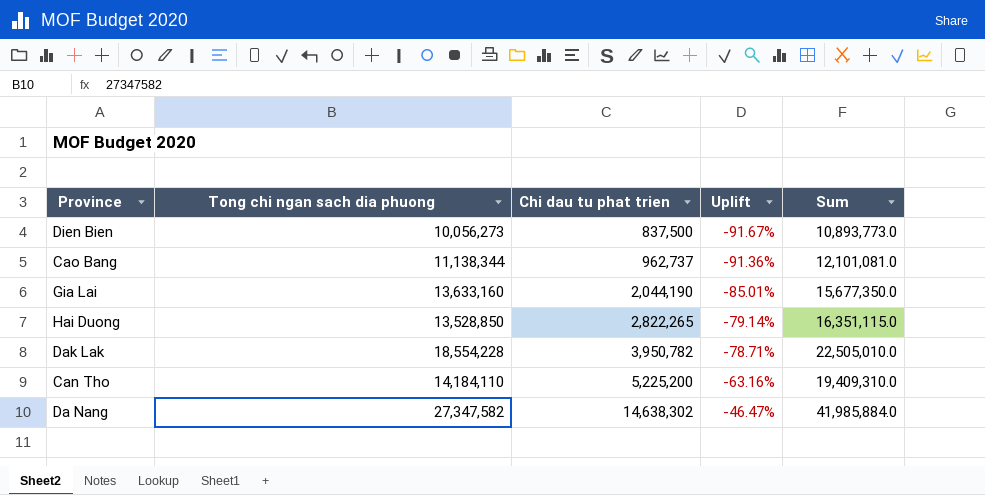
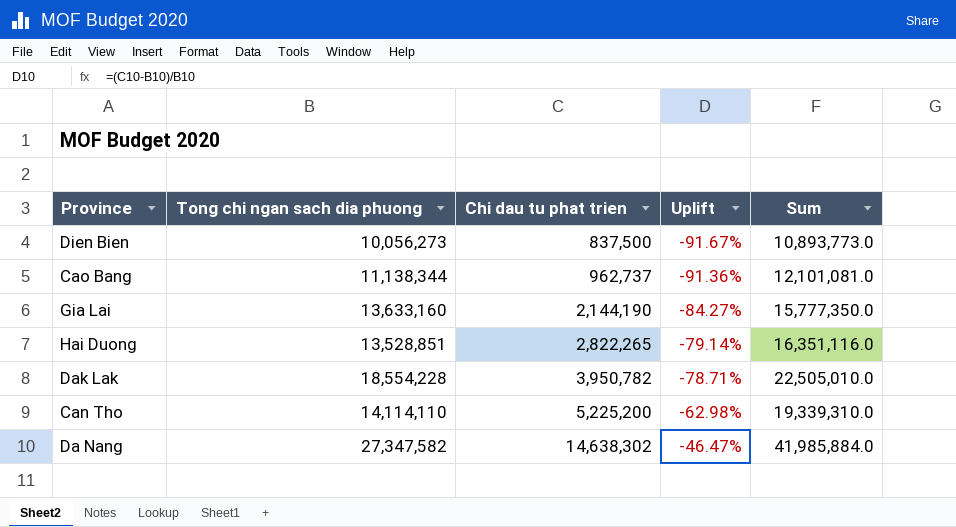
Gia Lai | Chi dau tu phat trien: 2,044,190 -> 2,144,190
Gia Lai | Uplift: -85.01% -> -84.27%
Gia Lai | Sum: 15,677,350.0 -> 15,777,350.0
Hai Duong | Tong chi ngan sach dia phuong: 13,528,850 -> 13,528,851
Hai Duong | Sum: 16,351,115.0 -> 16,351,116.0
Can Tho | Tong chi ngan sach dia phuong: 14,184,110 -> 14,114,110
Can Tho | Uplift: -63.16% -> -62.98%
Can Tho | Sum: 19,409,310.0 -> 19,339,310.0

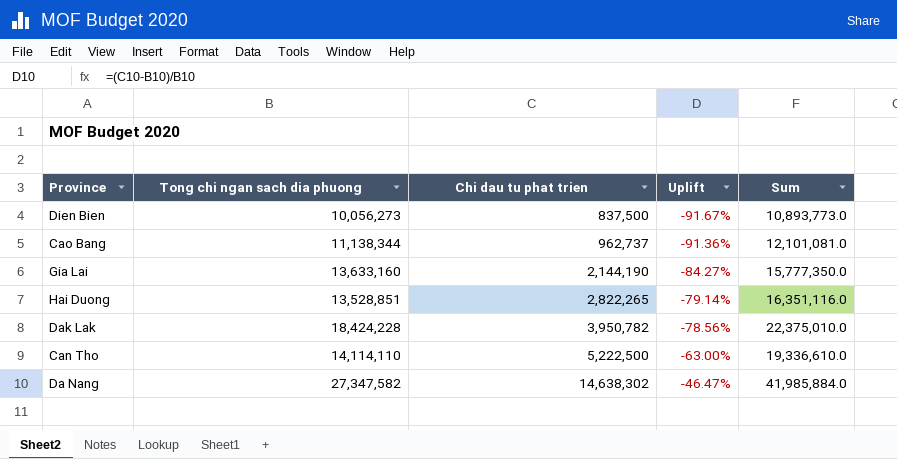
Dak Lak | Tong chi ngan sach dia phuong: 18,554,228 -> 18,424,228
Dak Lak | Uplift: -78.71% -> -78.56%
Dak Lak | Sum: 22,505,010.0 -> 22,375,010.0
Can Tho | Chi dau tu phat trien: 5,225,200 -> 5,222,500
Can Tho | Uplift: -62.98% -> -63.00%
Can Tho | Sum: 19,339,310.0 -> 19,336,610.0

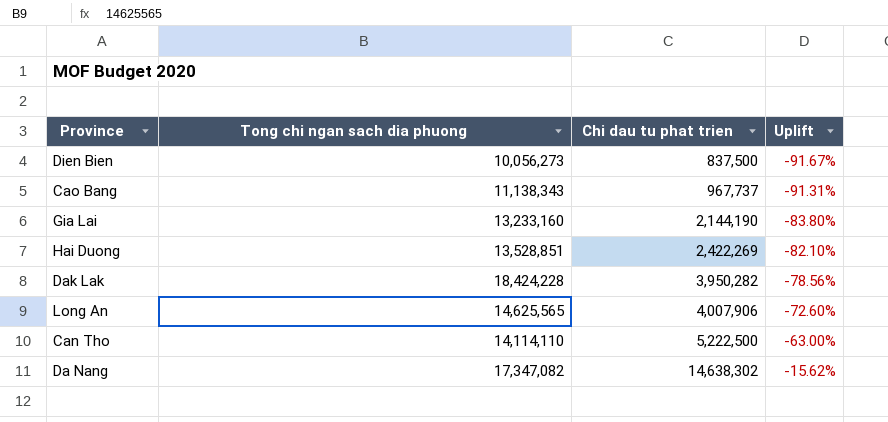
column Sum | formula: [Tong chi ngan sach dia phuong] + [Chi dau tu phat trien] -> none
Cao Bang | Tong chi ngan sach dia phuong: 11,138,344 -> 11,138,343
Cao Bang | Chi dau tu phat trien: 962,737 -> 967,737
Cao Bang | Uplift: -91.36% -> -91.31%
Gia Lai | Tong chi ngan sach dia phuong: 13,633,160 -> 13,233,160
Gia Lai | Uplift: -84.27% -> -83.80%
Hai Duong | Chi dau tu phat trien: 2,822,265 -> 2,422,269
Hai Duong | Uplift: -79.14% -> -82.10%
Dak Lak | Chi dau tu phat trien: 3,950,782 -> 3,950,282
row Long An: none -> 14,625,565 | 4,007,906 | -72.60%
Da Nang | Tong chi ngan sach dia phuong: 27,347,582 -> 17,347,082
Da Nang | Uplift: -46.47% -> -15.62%

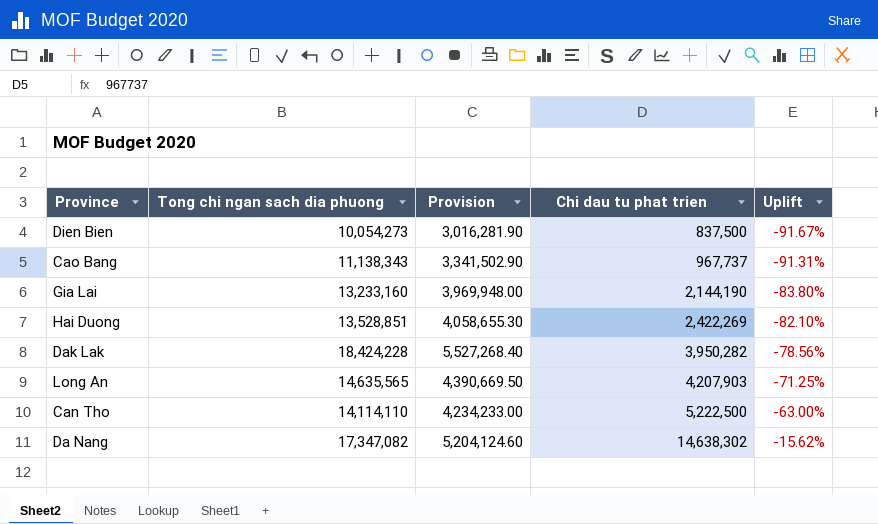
column Provision | formula: none -> [Tong chi ngan sach dia phuong] * 0.3
Dien Bien | Tong chi ngan sach dia phuong: 10,056,273 -> 10,054,273
Long An | Tong chi ngan sach dia phuong: 14,625,565 -> 14,635,565
Long An | Chi dau tu phat trien: 4,007,906 -> 4,207,903
Long An | Uplift: -72.60% -> -71.25%

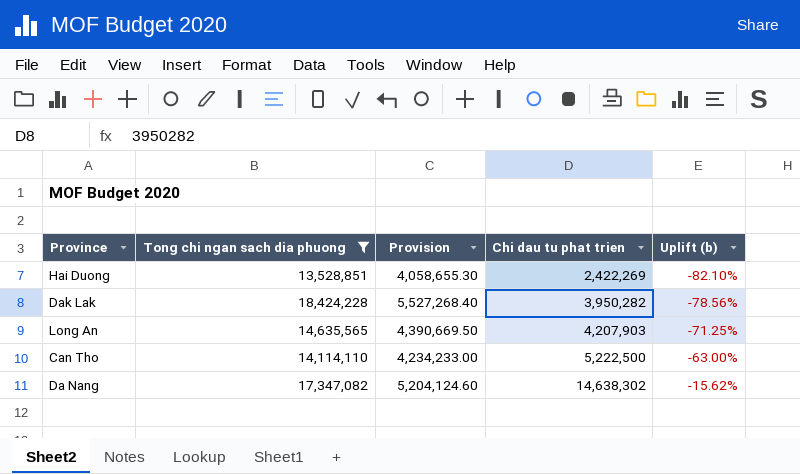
filter: none -> Tong chi ngan sach dia phuong >= 13,528,851
column name: Uplift -> Uplift (b)

